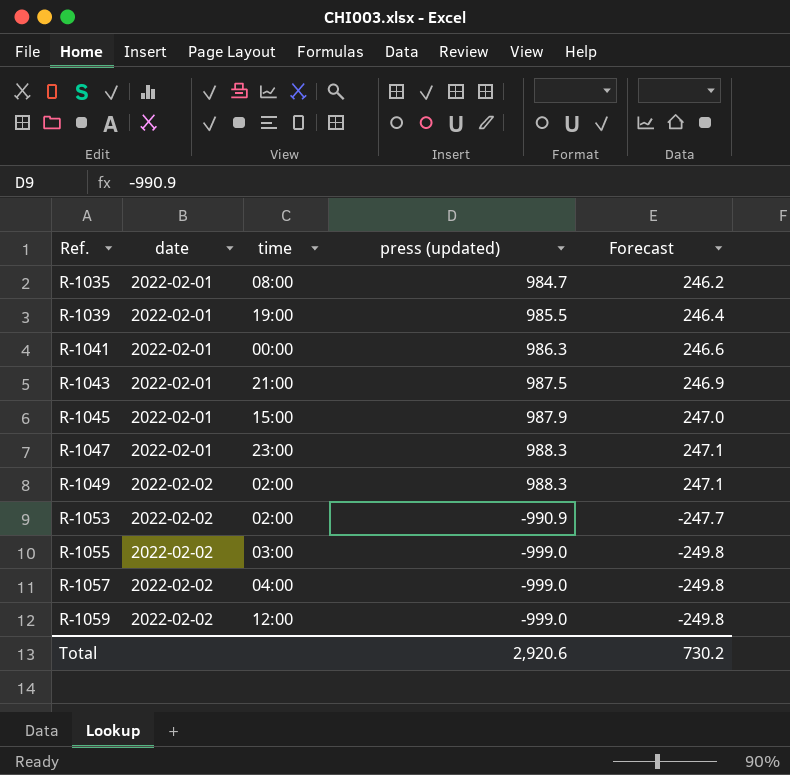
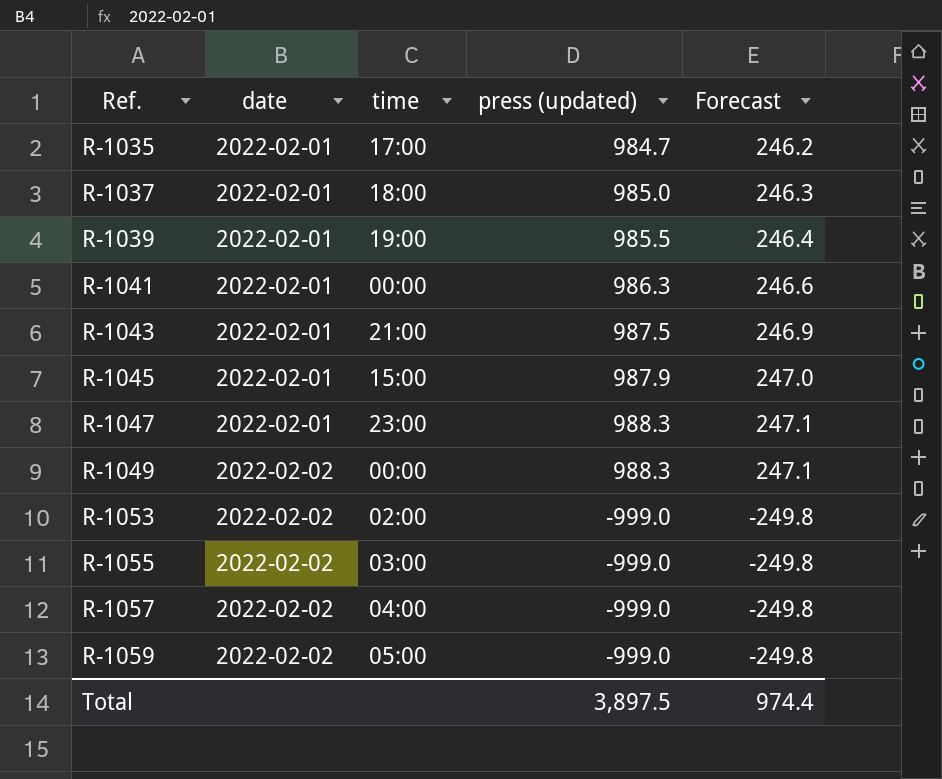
R-1035 | time: 08:00 -> 17:00
row R-1037: none -> 2022-02-01 | 18:00 | 985.0 | 246.3
R-1049 | time: 02:00 -> 00:00
R-1053 | press (updated): -990.9 -> -999.0
R-1053 | Forecast: -247.7 -> -249.8
R-1059 | time: 12:00 -> 05:00
Total | press (updated): 2,920.6 -> 3,897.5
Total | Forecast: 730.2 -> 974.4

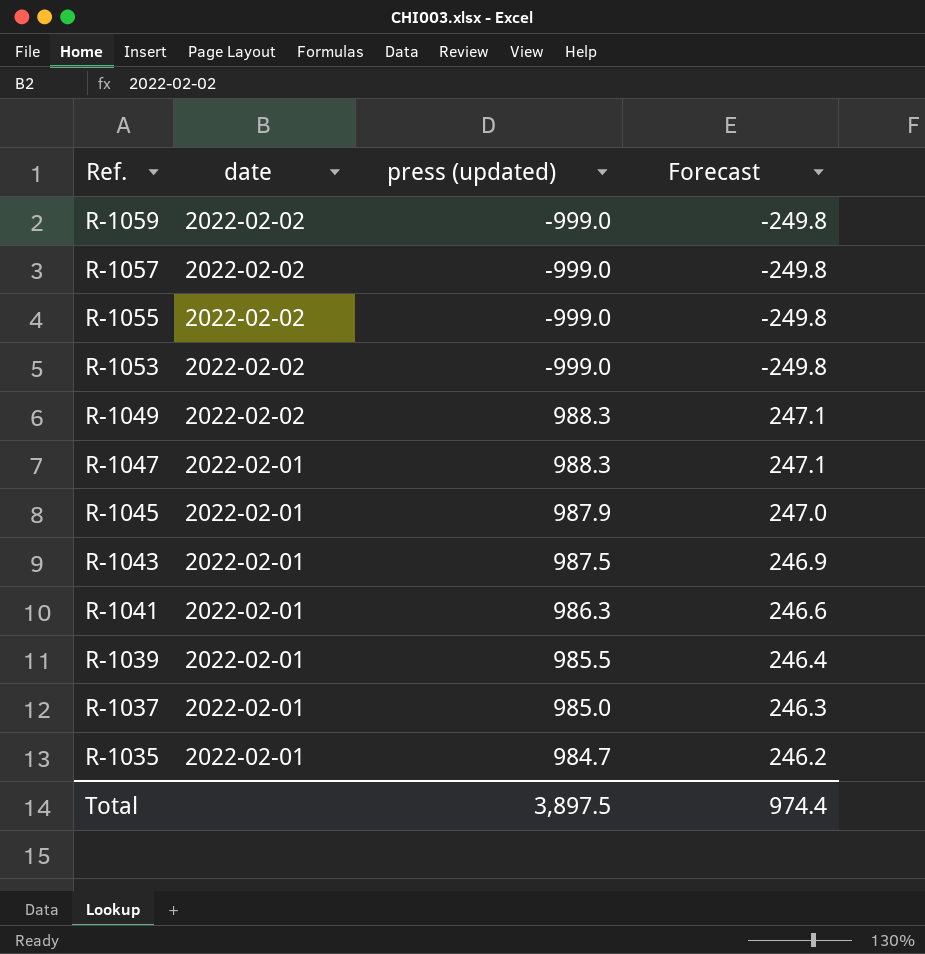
row order: Ref. ascending -> Ref. descending
column time | position: 3 -> none

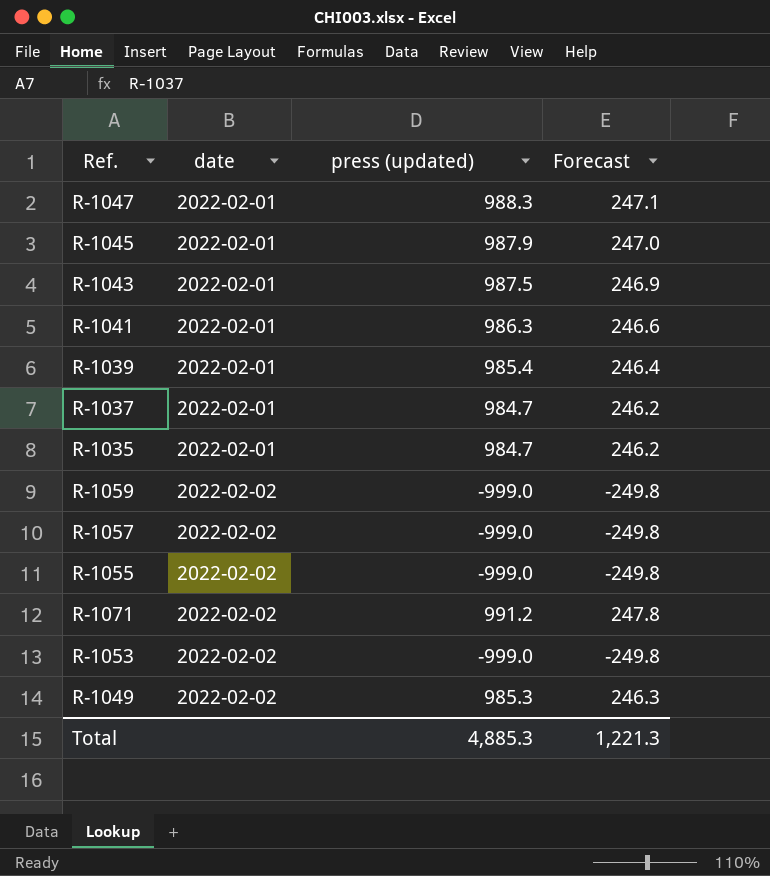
row order: Ref. descending -> date ascending
R-1039 | press (updated): 985.5 -> 985.4
R-1037 | press (updated): 985.0 -> 984.7
R-1037 | Forecast: 246.3 -> 246.2
row R-1071: none -> 2022-02-02 | 991.2 | 247.8
R-1049 | press (updated): 988.3 -> 985.3
R-1049 | Forecast: 247.1 -> 246.3
Total | press (updated): 3,897.5 -> 4,885.3
Total | Forecast: 974.4 -> 1,221.3

